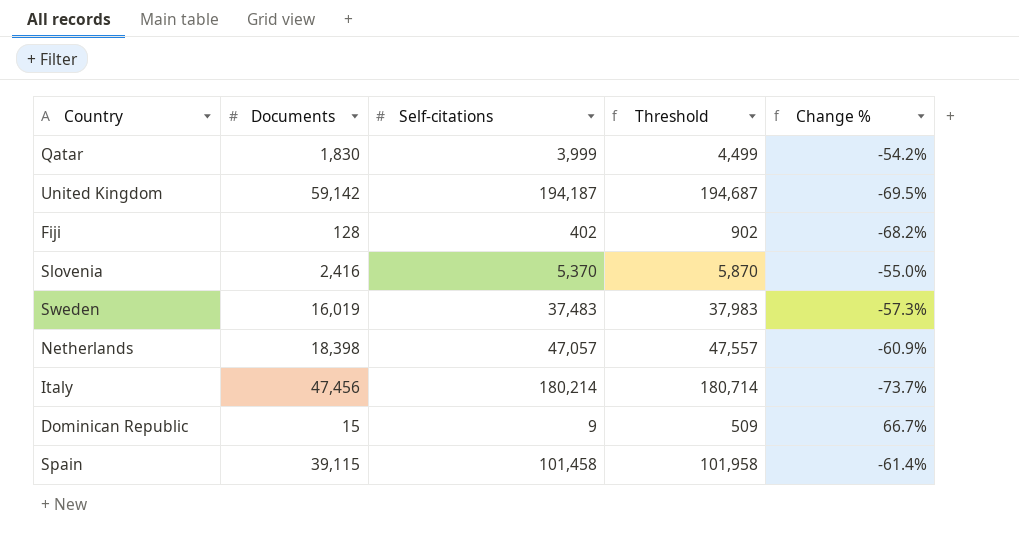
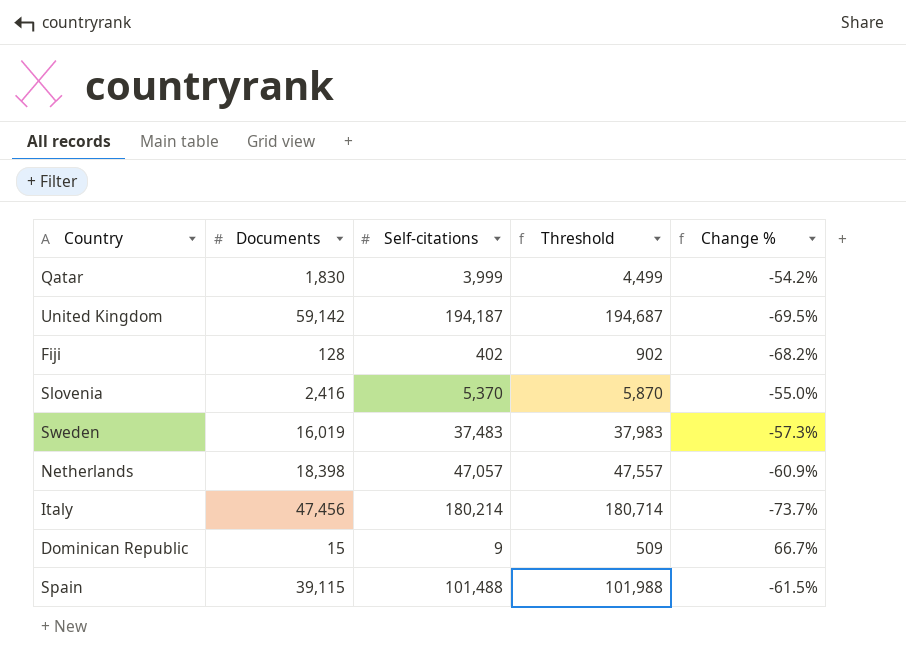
Spain | Self-citations: 101,458 -> 101,488
Spain | Threshold: 101,958 -> 101,988
Spain | Change %: -61.4% -> -61.5%

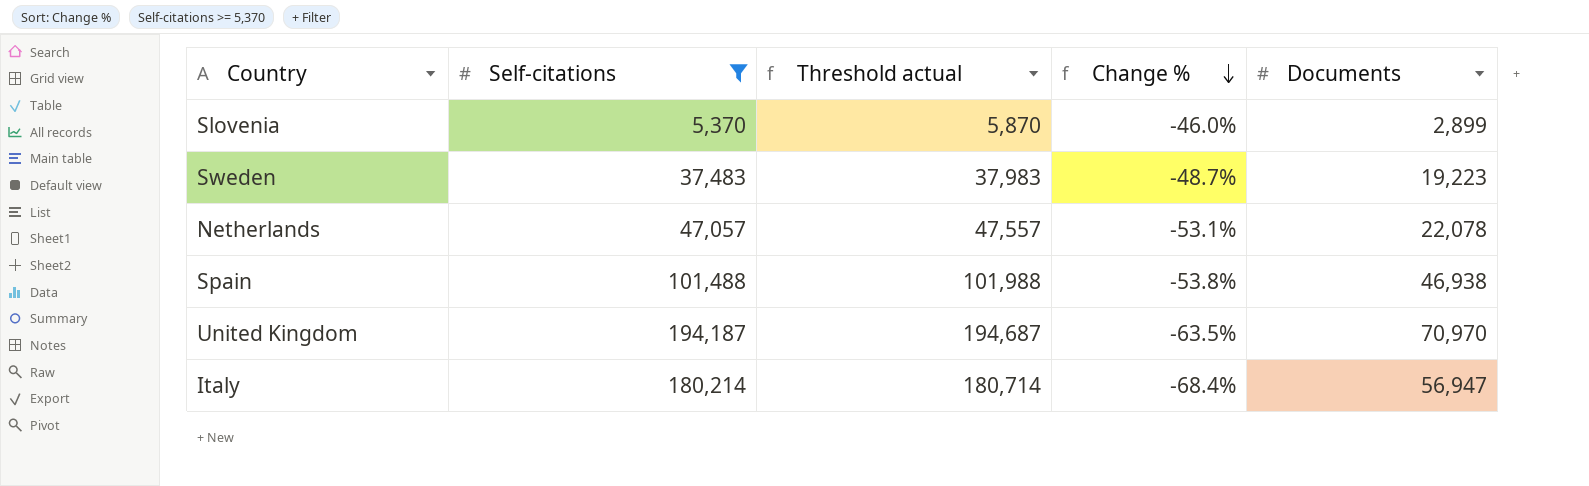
filter: none -> Self-citations >= 5,370
row order: none -> Change % descending
column name: Threshold -> Threshold actual
column Documents | position: 2 -> 5
Slovenia | Change %: -55.0% -> -46.0%
Slovenia | Documents: 2,416 -> 2,899
Sweden | Change %: -57.3% -> -48.7%
Sweden | Documents: 16,019 -> 19,223
Netherlands | Change %: -60.9% -> -53.1%
Netherlands | Documents: 18,398 -> 22,078
Spain | Change %: -61.5% -> -53.8%
Spain | Documents: 39,115 -> 46,938
United Kingdom | Change %: -69.5% -> -63.5%
United Kingdom | Documents: 59,142 -> 70,970
Italy | Change %: -73.7% -> -68.4%
Italy | Documents: 47,456 -> 56,947

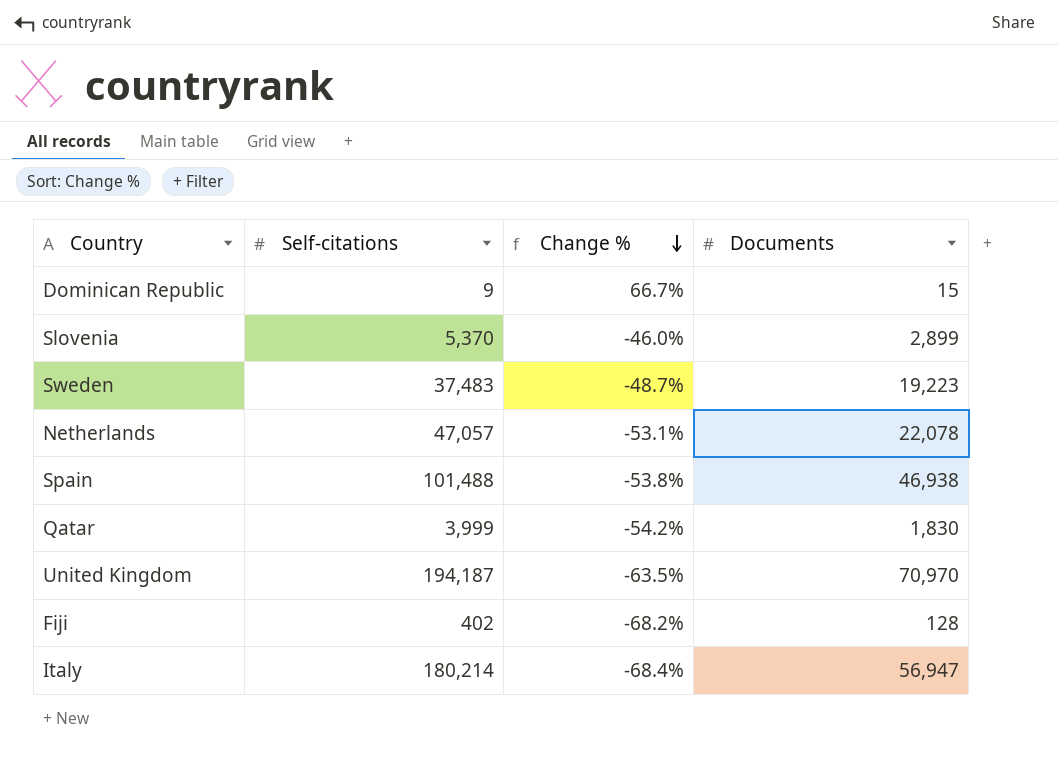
filter: Self-citations >= 5,370 -> none
column Threshold actual | formula: [Self-citations] + 500 -> none

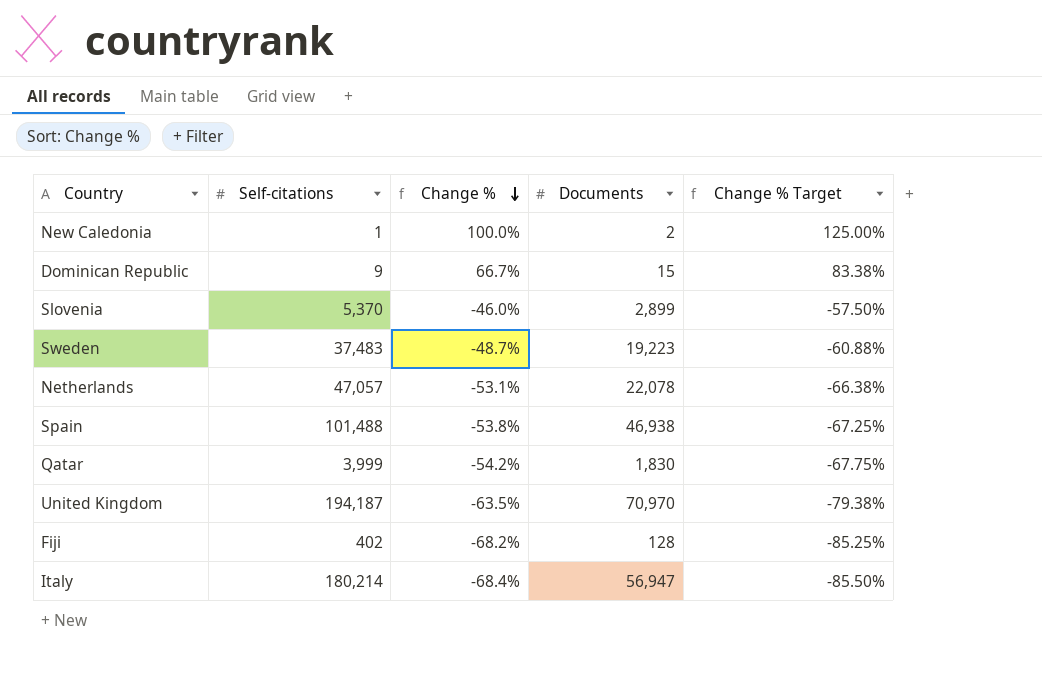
column Change % Target | formula: none -> [Change %] * 1.25
row New Caledonia: none -> 1 | 100.0% | 2 | 125.00%

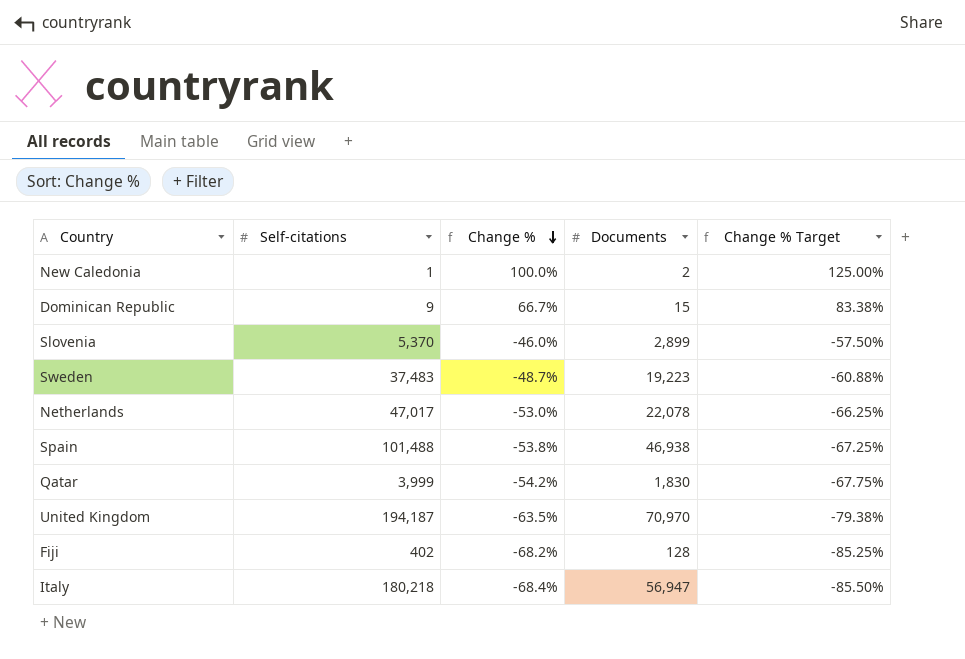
Netherlands | Self-citations: 47,057 -> 47,017
Netherlands | Change %: -53.1% -> -53.0%
Netherlands | Change % Target: -66.38% -> -66.25%
Italy | Self-citations: 180,214 -> 180,218

